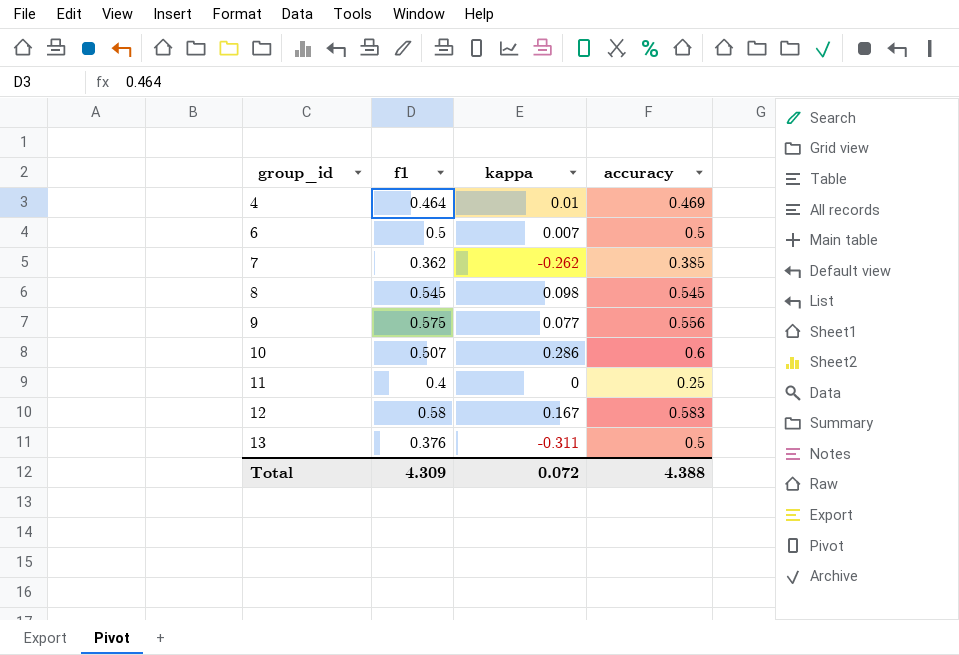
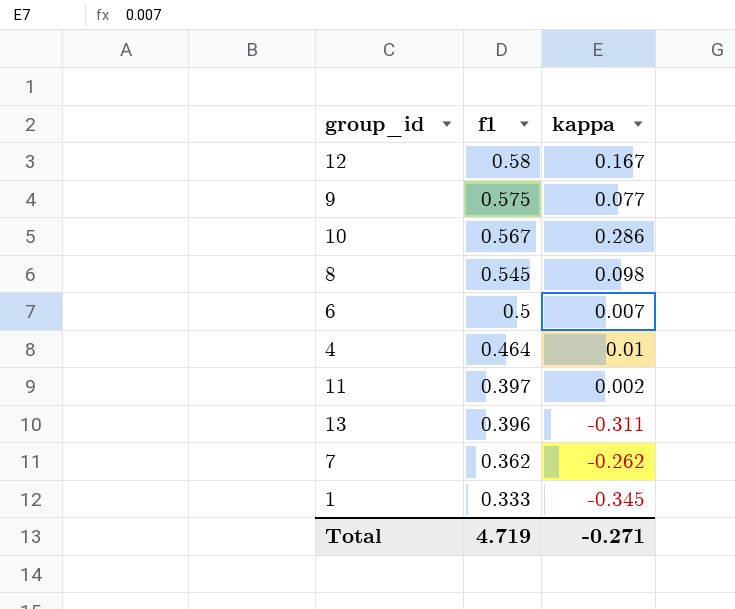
row order: group_id ascending -> f1 descending
column accuracy | position: 4 -> none
10 | f1: 0.507 -> 0.567
11 | f1: 0.4 -> 0.397
11 | kappa: 0 -> 0.002
13 | f1: 0.376 -> 0.396
row 1: none -> 0.333 | -0.345
Total | f1: 4.309 -> 4.719
Total | kappa: 0.072 -> -0.271

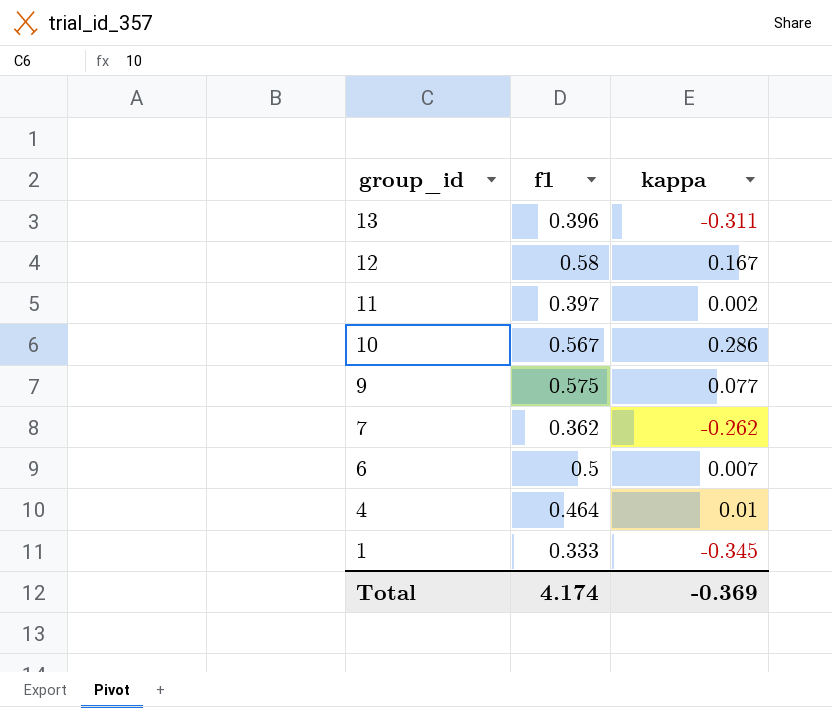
row order: f1 descending -> group_id descending
row 8: 0.545 | 0.098 -> none
Total | f1: 4.719 -> 4.174
Total | kappa: -0.271 -> -0.369

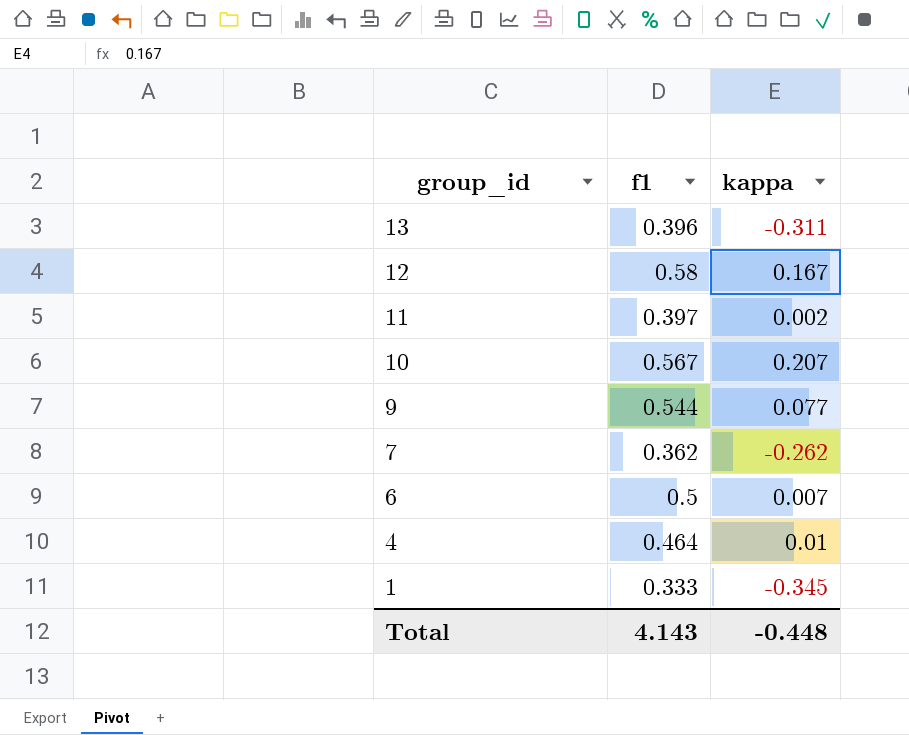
10 | kappa: 0.286 -> 0.207
9 | f1: 0.575 -> 0.544
Total | f1: 4.174 -> 4.143
Total | kappa: -0.369 -> -0.448

